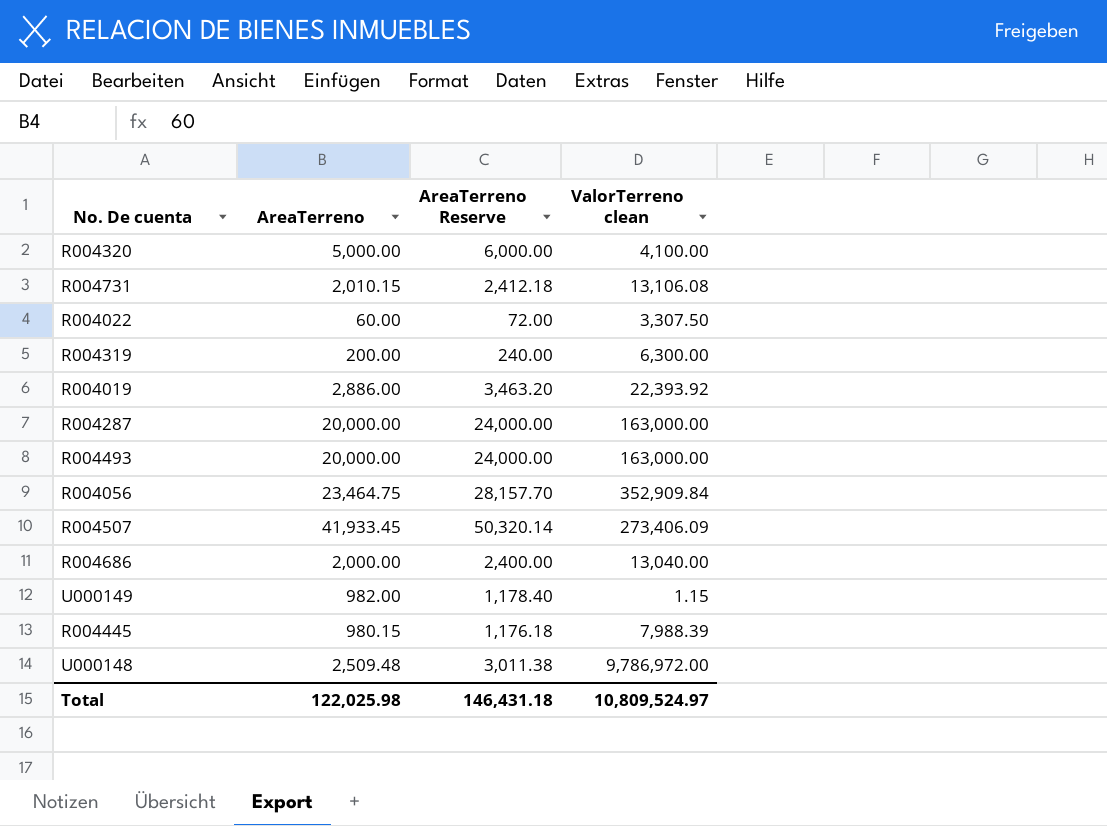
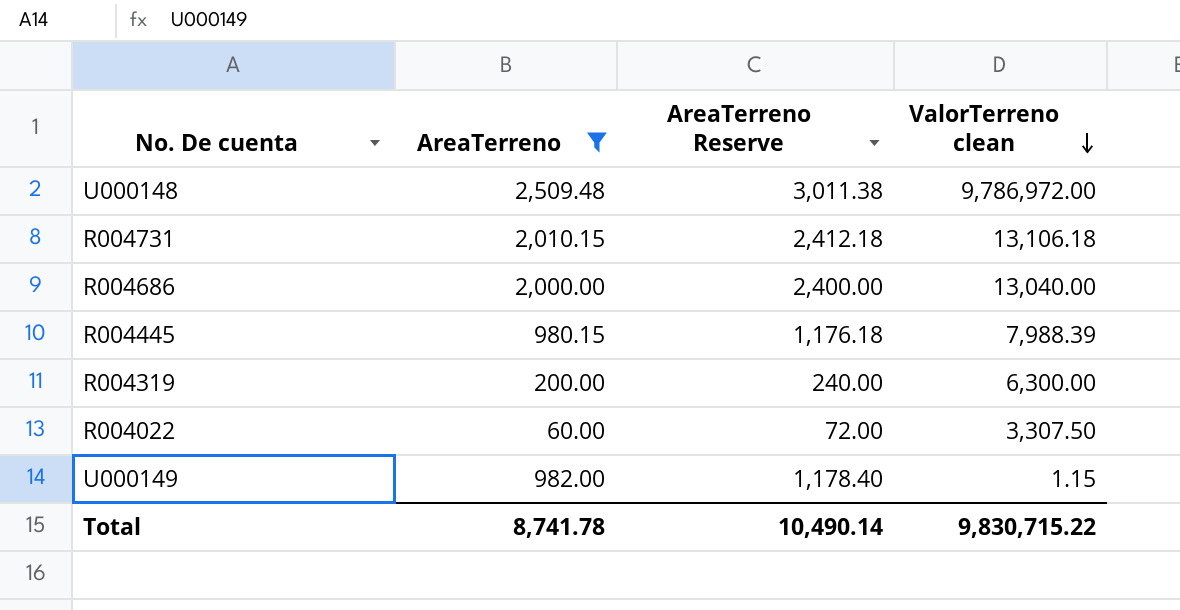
filter: none -> AreaTerreno <= 2,509.48
row order: none -> ValorTerreno clean descending
R004731 | ValorTerreno clean: 13,106.08 -> 13,106.18
Total | AreaTerreno: 122,025.98 -> 8,741.78
Total | AreaTerreno Reserve: 146,431.18 -> 10,490.14
Total | ValorTerreno clean: 10,809,524.97 -> 9,830,715.22

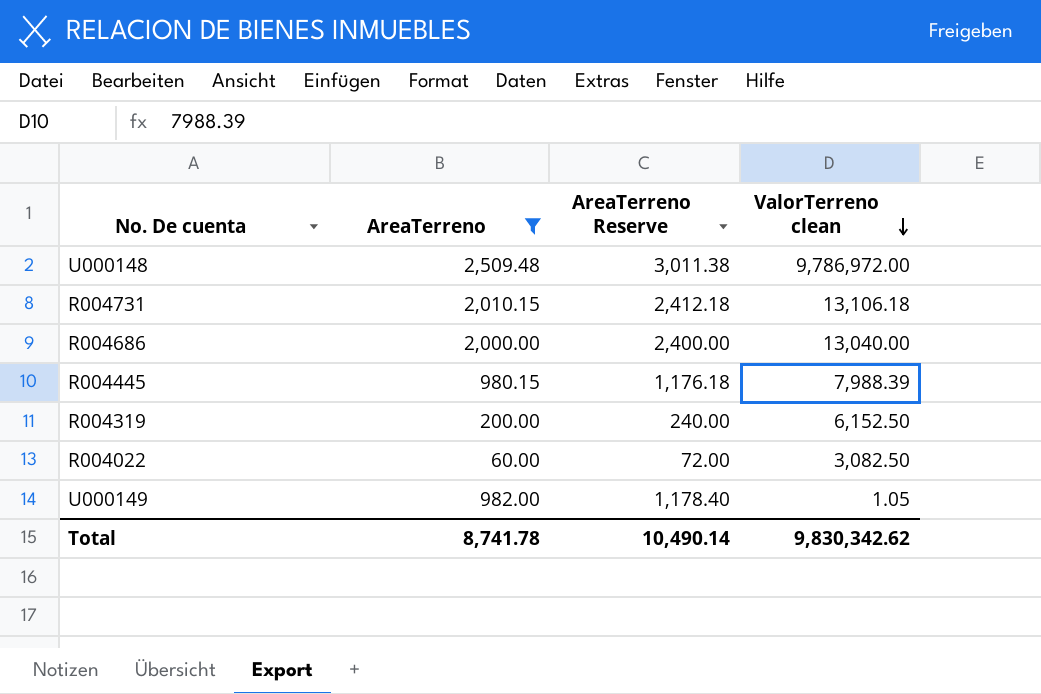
R004319 | ValorTerreno clean: 6,300.00 -> 6,152.50
R004022 | ValorTerreno clean: 3,307.50 -> 3,082.50
U000149 | ValorTerreno clean: 1.15 -> 1.05
Total | ValorTerreno clean: 9,830,715.22 -> 9,830,342.62

